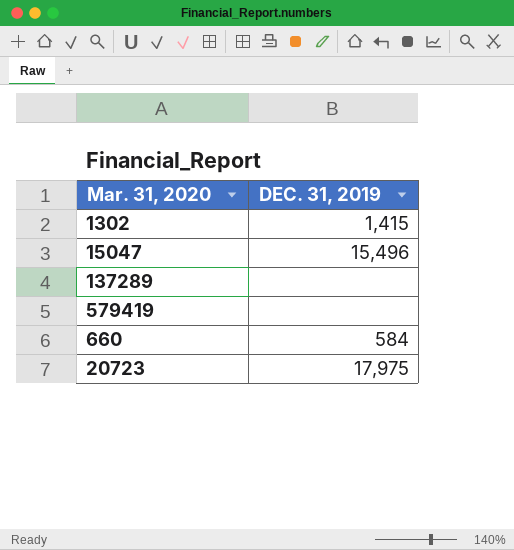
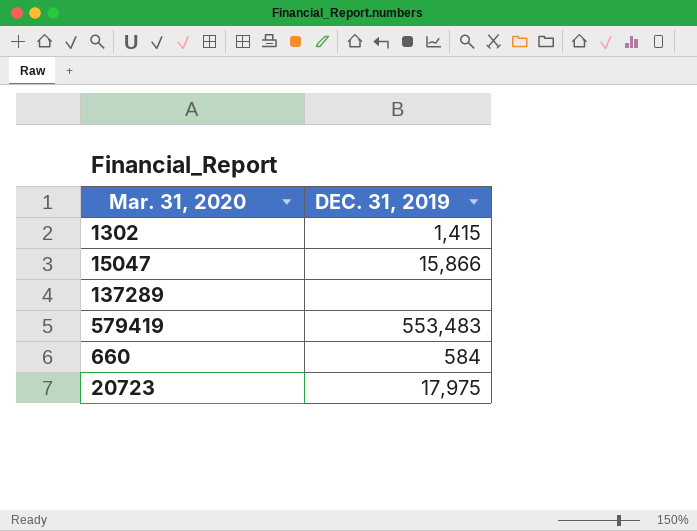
15047 | DEC. 31, 2019: 15,496 -> 15,866
579419 | DEC. 31, 2019: none -> 553,483

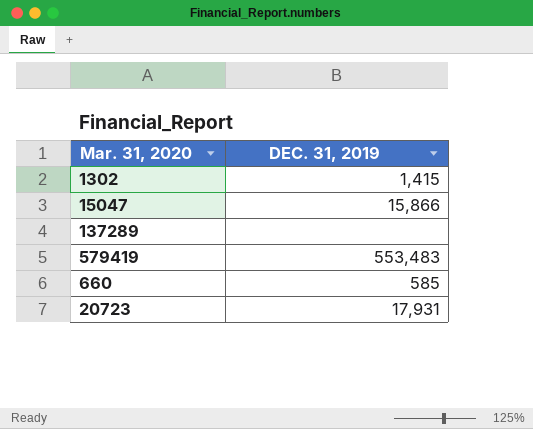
660 | DEC. 31, 2019: 584 -> 585
20723 | DEC. 31, 2019: 17,975 -> 17,931

